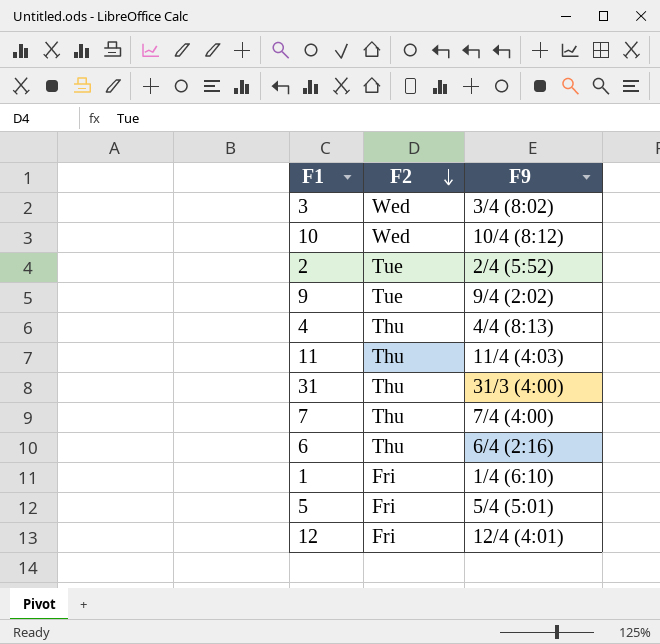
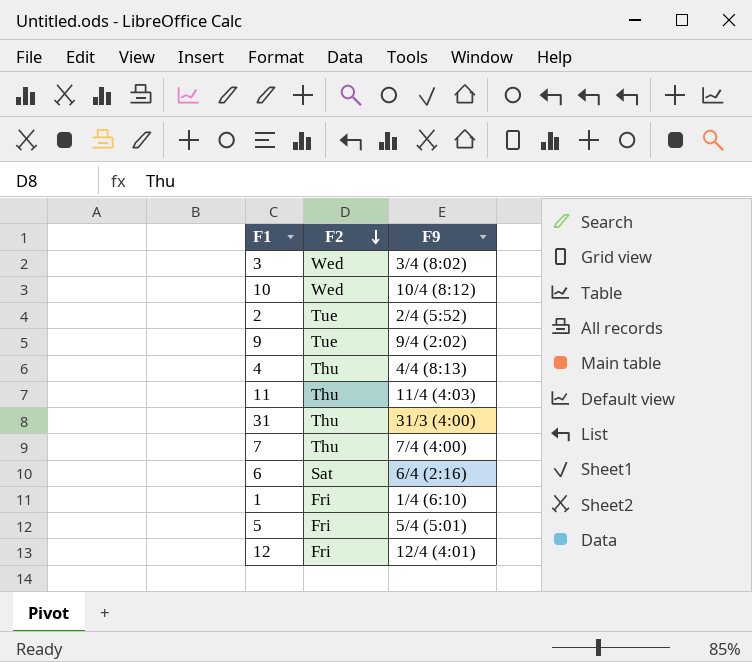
6 | F2: Thu -> Sat

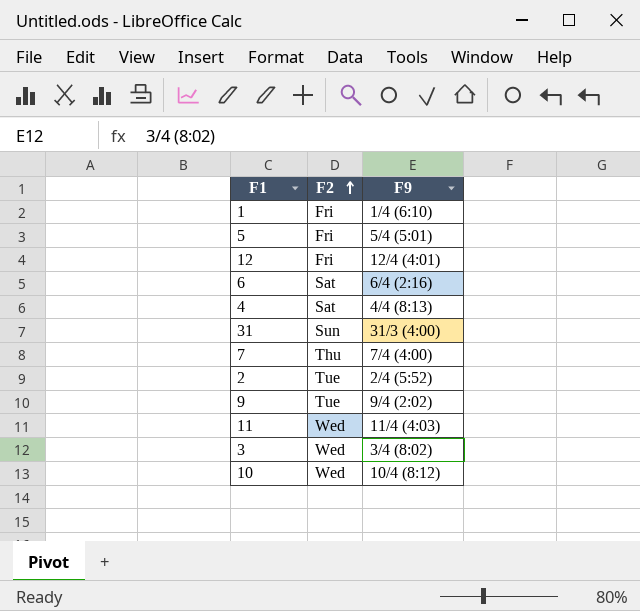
row order: F2 descending -> F2 ascending
4 | F2: Thu -> Sat
31 | F2: Thu -> Sun
11 | F2: Thu -> Wed

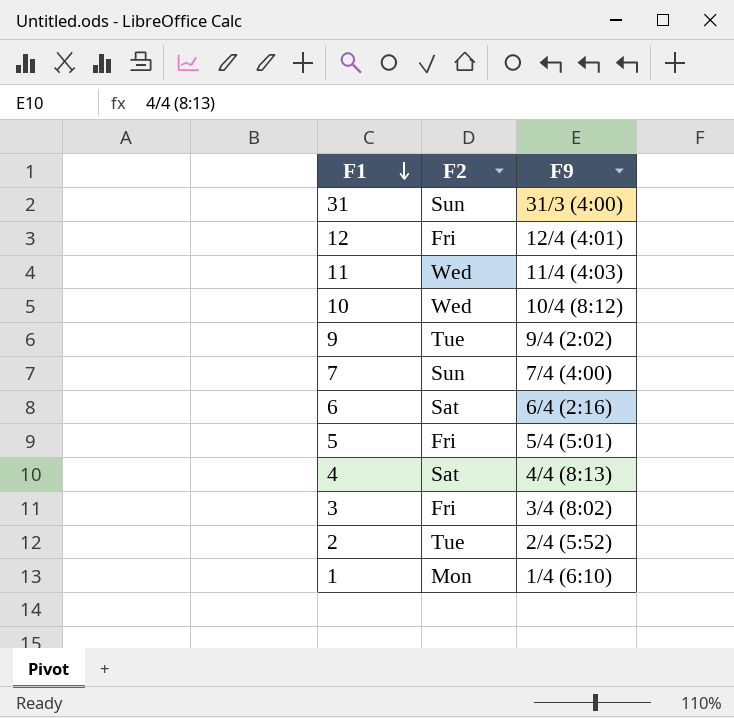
row order: F2 ascending -> F1 descending
7 | F2: Thu -> Sun
3 | F2: Wed -> Fri
1 | F2: Fri -> Mon

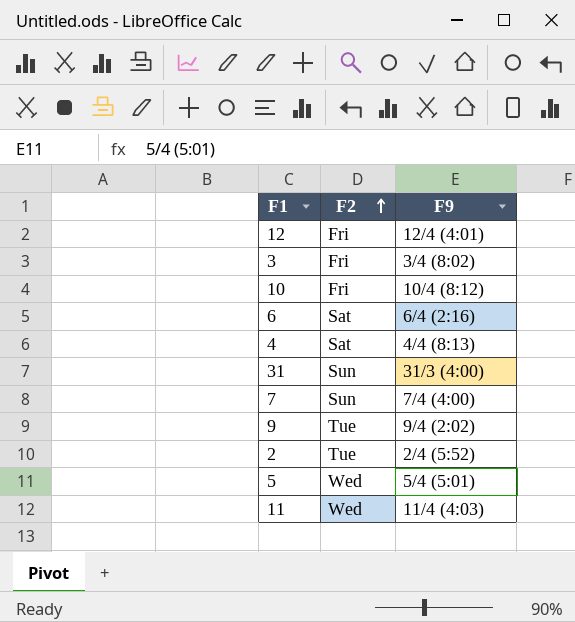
row order: F1 descending -> F2 ascending
row 1: Mon | 1/4 (6:10) -> none
10 | F2: Wed -> Fri
5 | F2: Fri -> Wed

